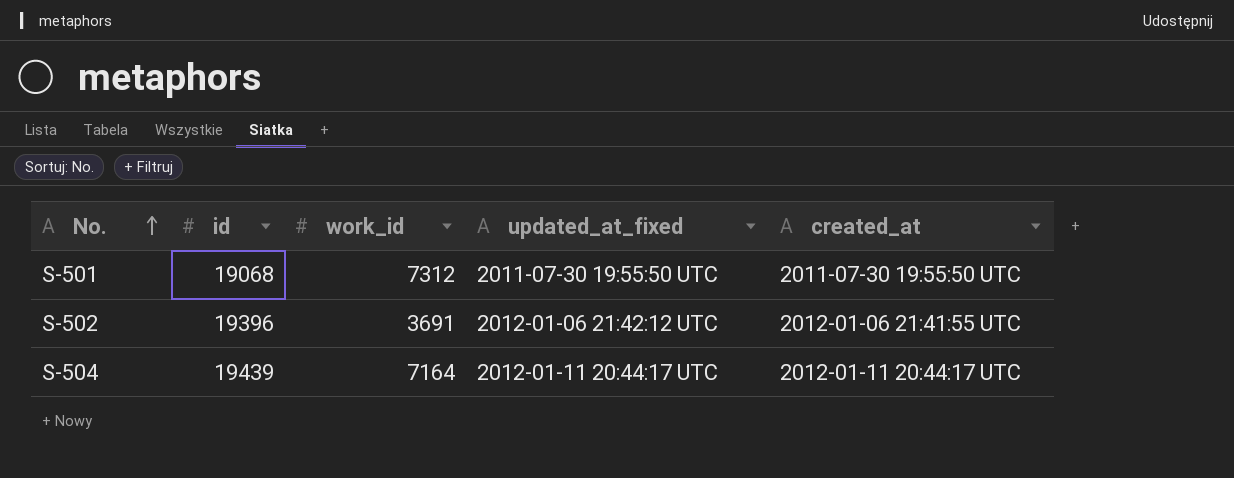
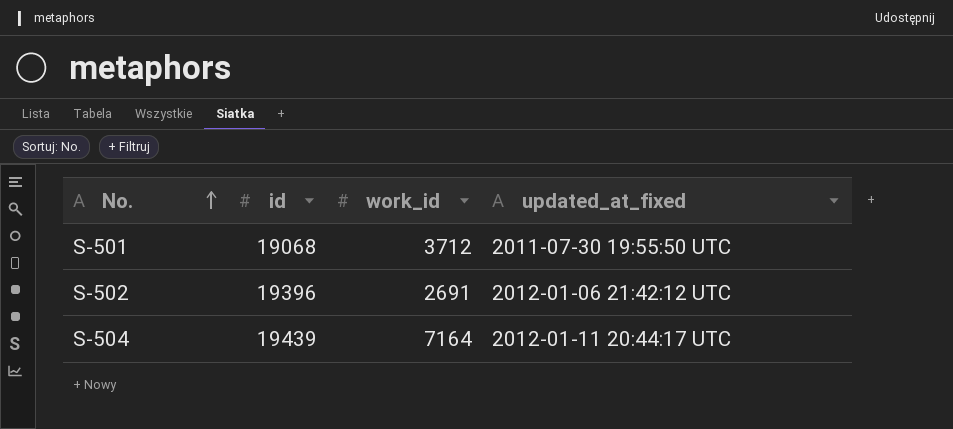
column created_at | position: 5 -> none
S-501 | work_id: 7312 -> 3712
S-502 | work_id: 3691 -> 2691

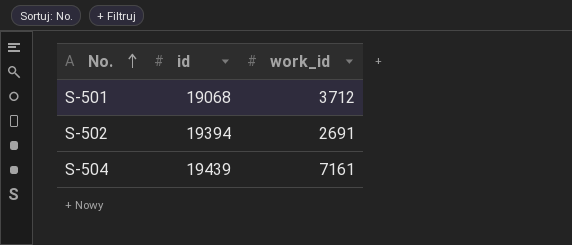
column updated_at_fixed | position: 4 -> none
S-502 | id: 19396 -> 19394
S-504 | work_id: 7164 -> 7161

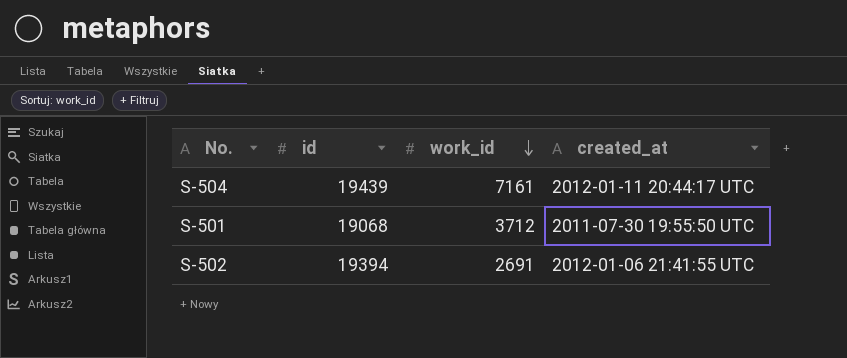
row order: No. ascending -> work_id descending
column created_at | position: none -> 4

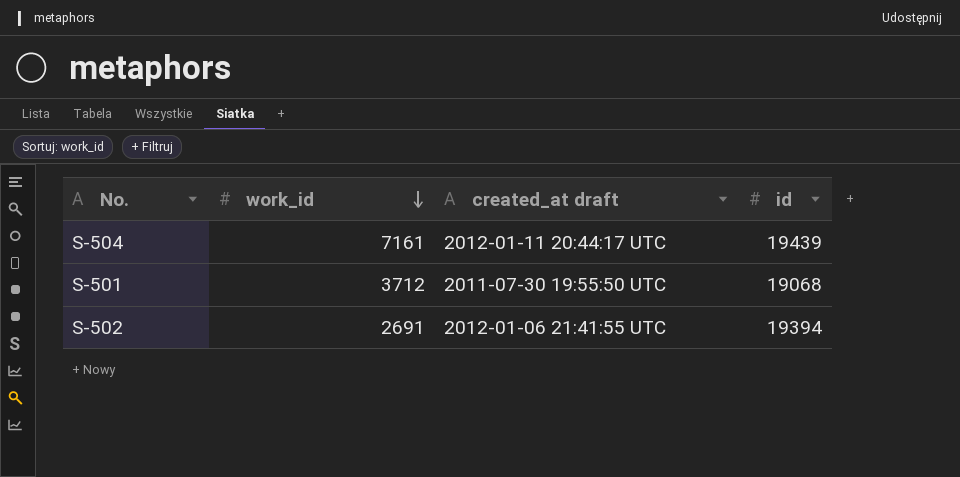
column name: created_at -> created_at draft
column id | position: 2 -> 4

